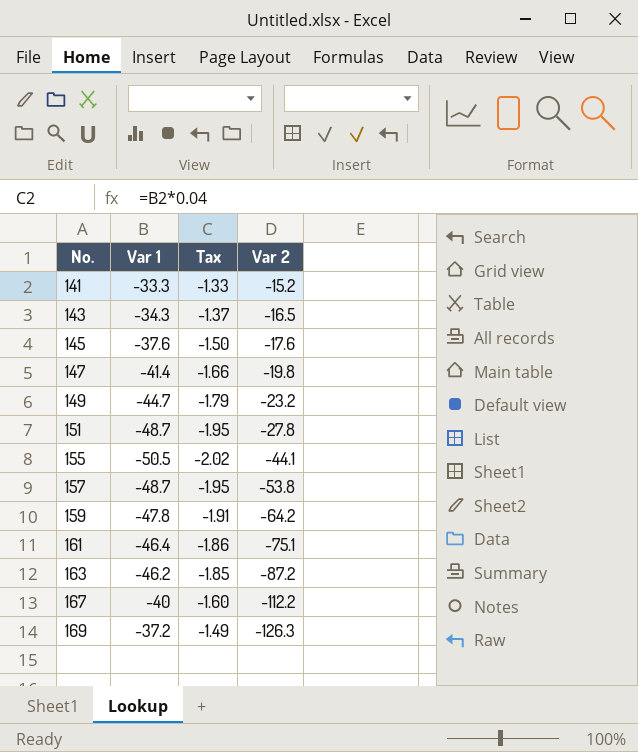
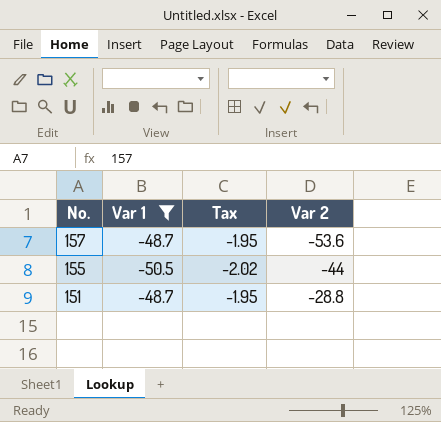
filter: none -> Var 1 <= -48.7
row order: No. ascending -> No. descending
157 | Var 2: -53.8 -> -53.6
155 | Var 2: -44.1 -> -44
151 | Var 2: -27.8 -> -28.8

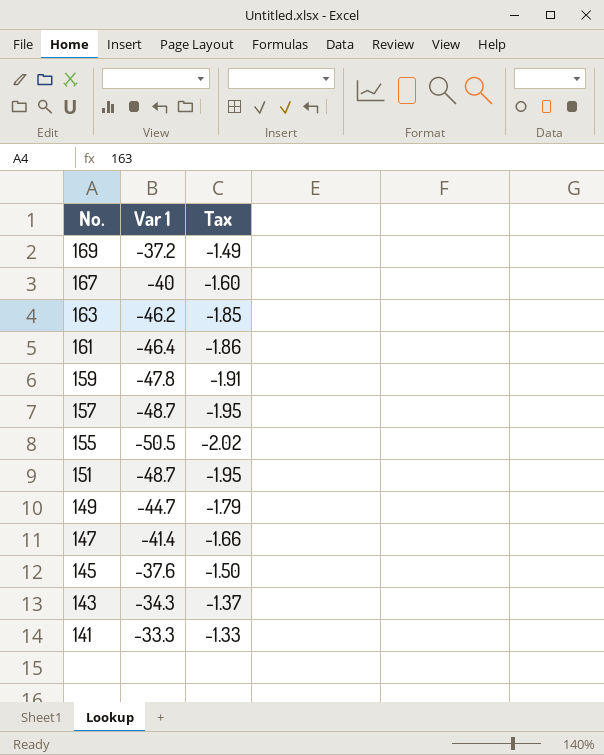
filter: Var 1 <= -48.7 -> none
column Var 2 | position: 4 -> none

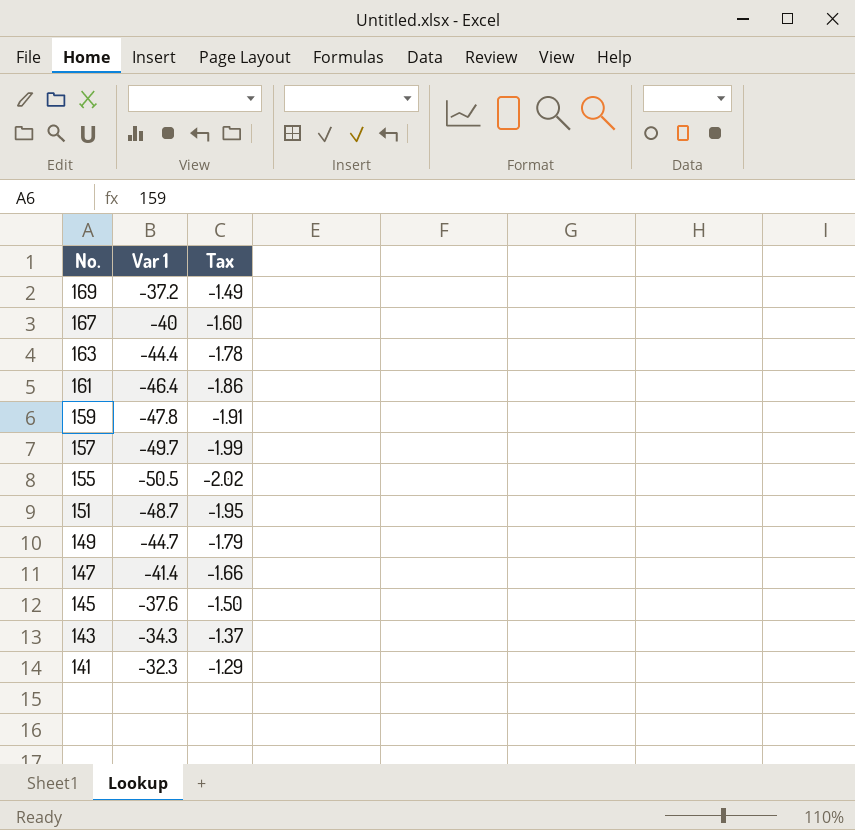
163 | Var 1: -46.2 -> -44.4
163 | Tax: -1.85 -> -1.78
157 | Var 1: -48.7 -> -49.7
157 | Tax: -1.95 -> -1.99
141 | Var 1: -33.3 -> -32.3
141 | Tax: -1.33 -> -1.29

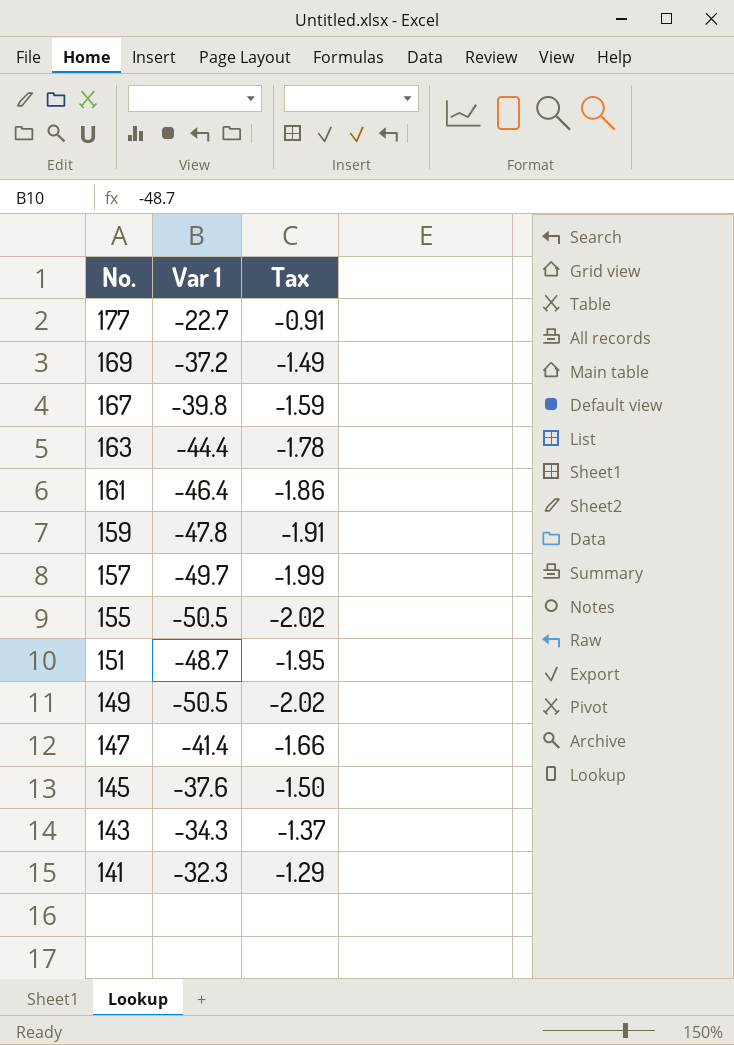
row 177: none -> -22.7 | -0.91
167 | Var 1: -40 -> -39.8
167 | Tax: -1.60 -> -1.59
149 | Var 1: -44.7 -> -50.5
149 | Tax: -1.79 -> -2.02

